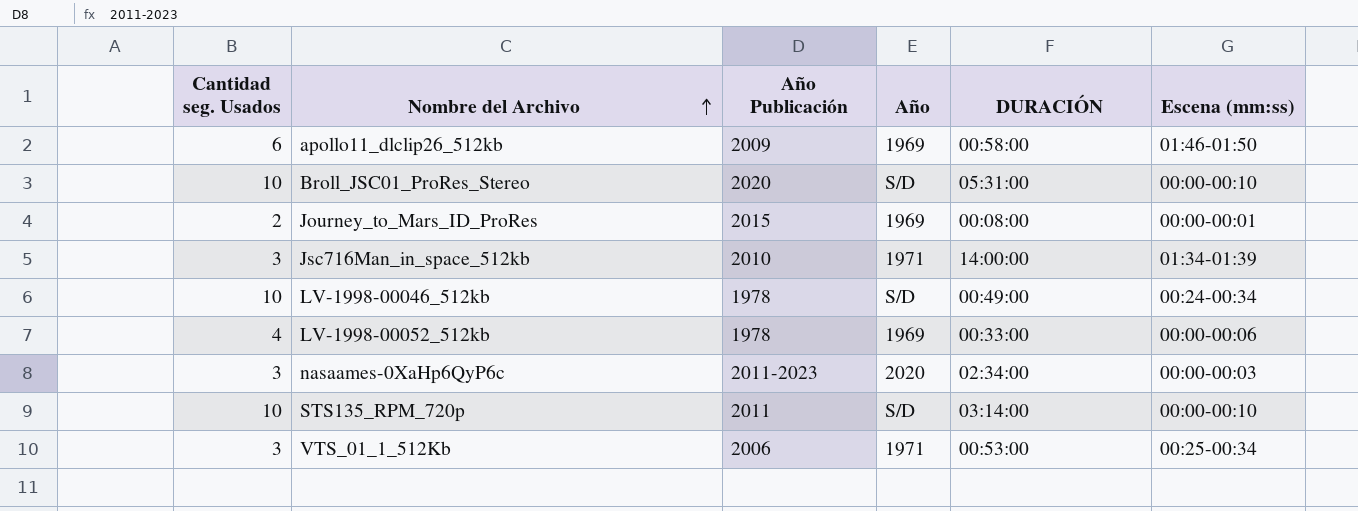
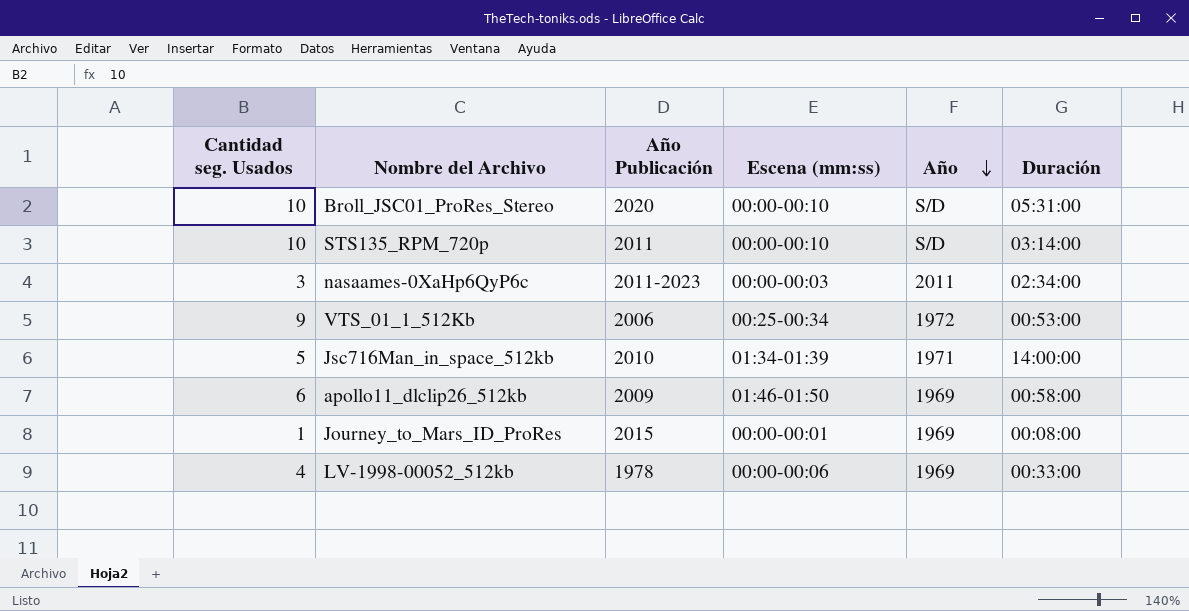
row order: Nombre del Archivo ascending -> Año descending
column Escena (mm:ss) | position: 6 -> 4
column name: DURACIÓN -> Duración
row LV-1998-00046_512kb: 10 | 1978 | S/D | 00:49:00 | 00:24-00:34 -> none
nasaames-0XaHp6QyP6c | Año: 2020 -> 2011
VTS_01_1_512Kb | Cantidad seg. Usados: 3 -> 9
VTS_01_1_512Kb | Año: 1971 -> 1972
Jsc716Man_in_space_512kb | Cantidad seg. Usados: 3 -> 5
Journey_to_Mars_ID_ProRes | Cantidad seg. Usados: 2 -> 1

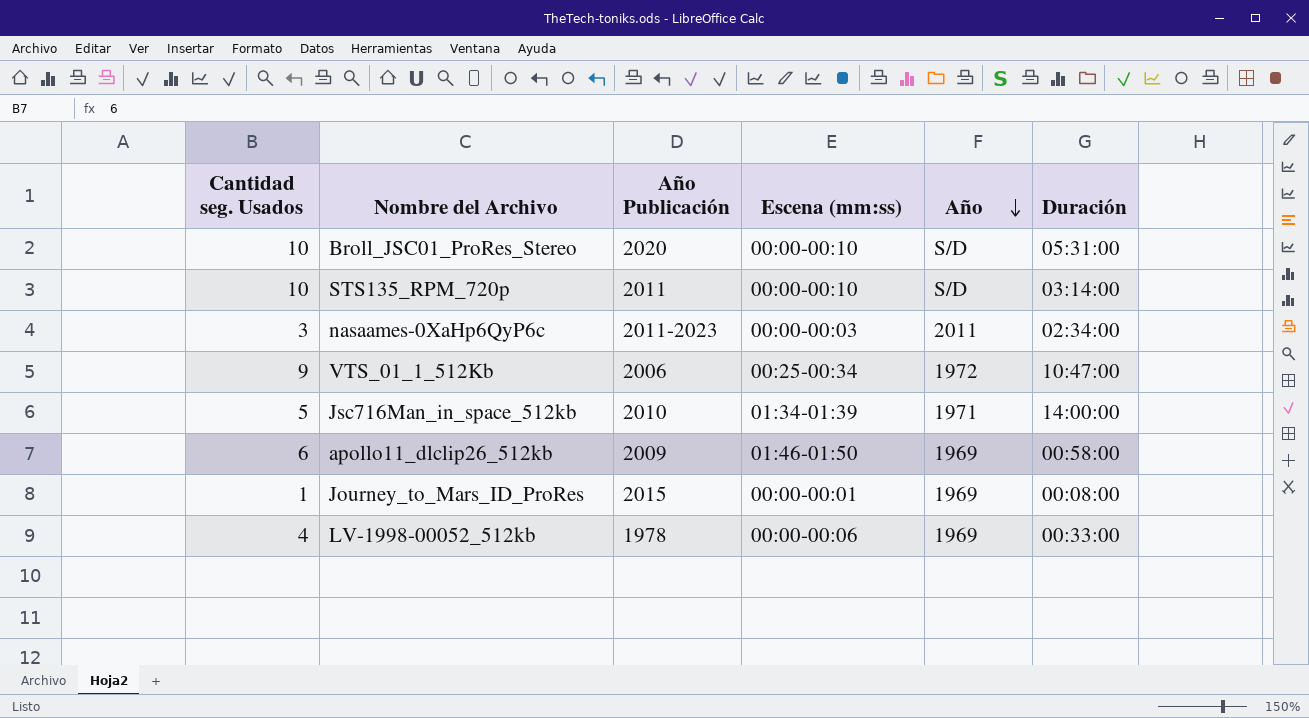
VTS_01_1_512Kb | Duración: 00:53:00 -> 10:47:00

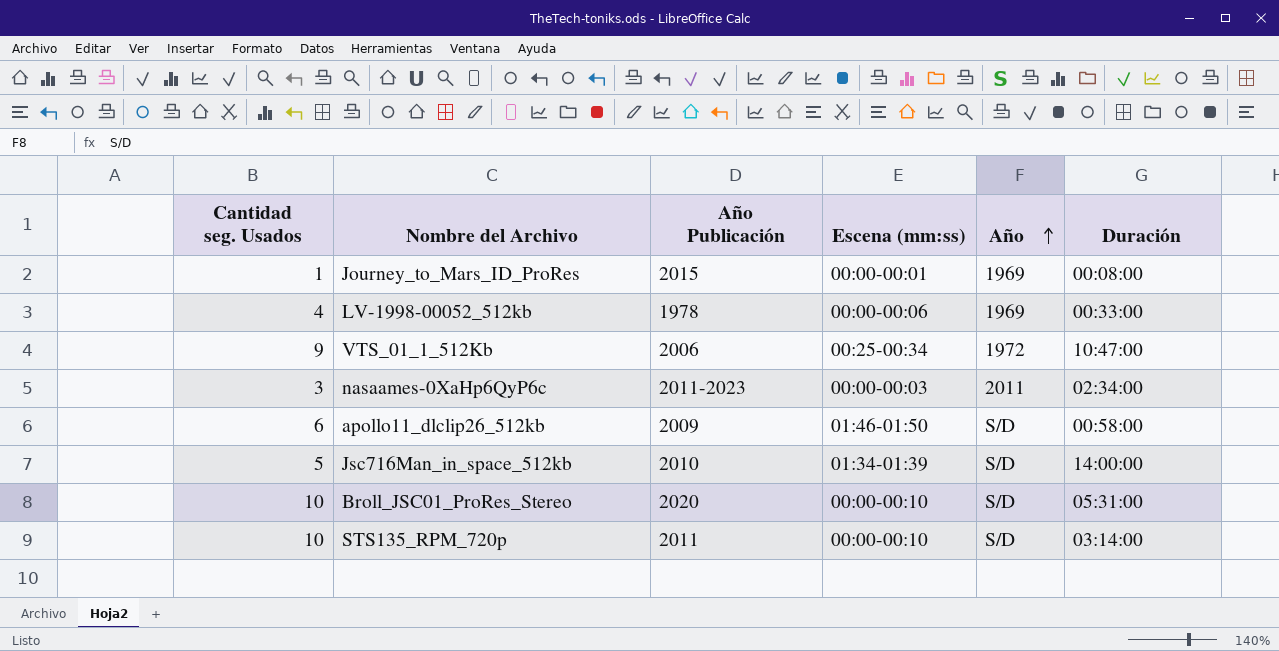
row order: Año descending -> Año ascending
apollo11_dlclip26_512kb | Año: 1969 -> S/D
Jsc716Man_in_space_512kb | Año: 1971 -> S/D

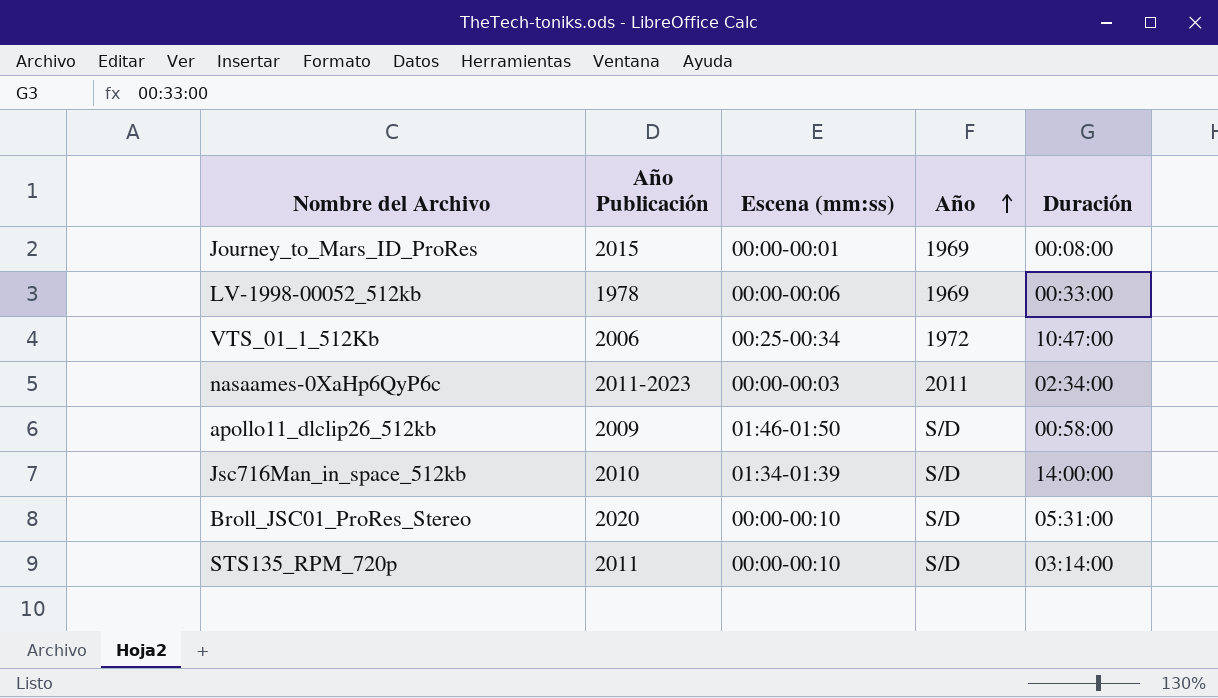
column Cantidad seg. Usados | position: 1 -> none

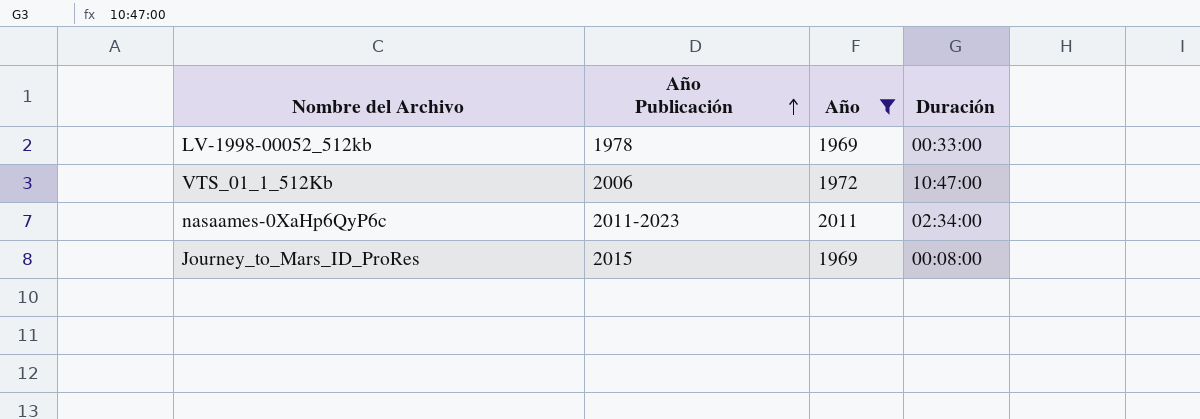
filter: none -> Año != S/D
row order: Año ascending -> Año Publicación ascending
column Escena (mm:ss) | position: 3 -> none

